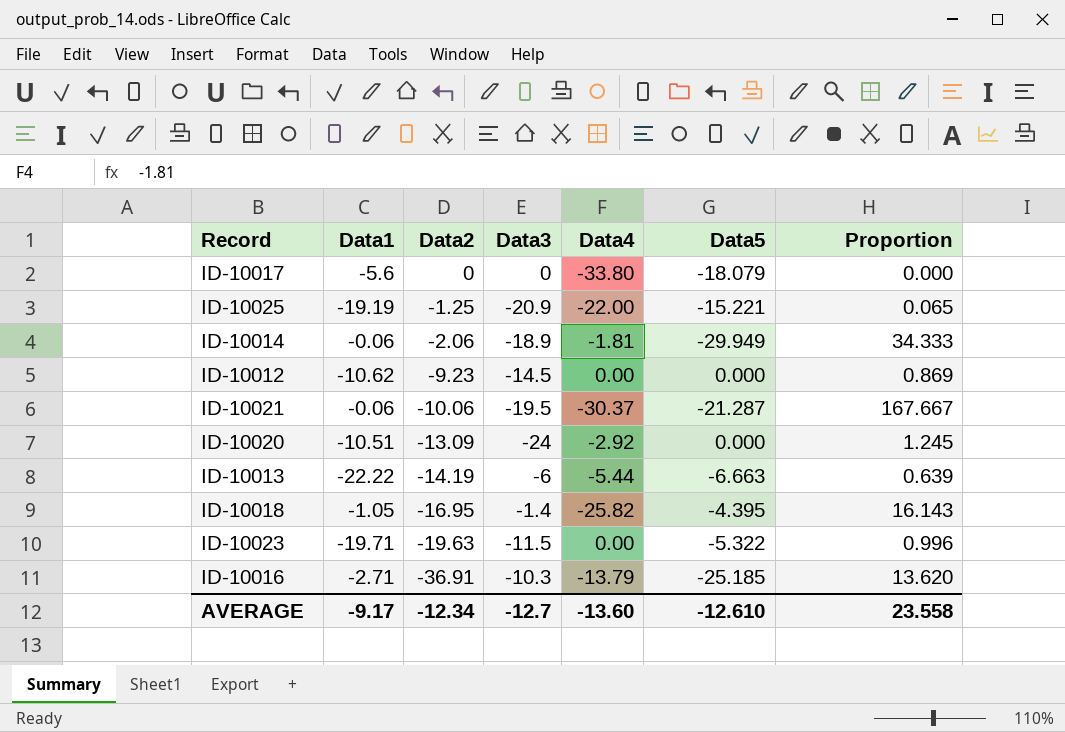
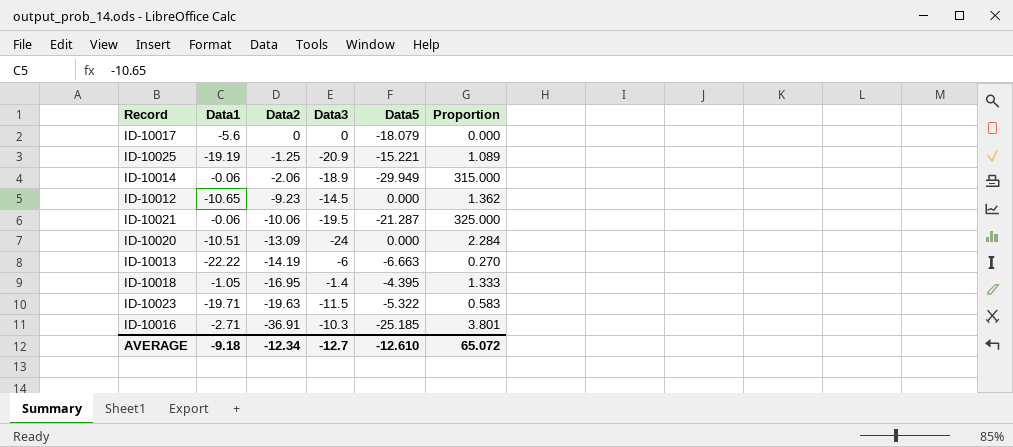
column Data4 | position: 5 -> none
column Proportion | formula: [Data2] / [Data1] -> [Data3] / [Data1]
ID-10012 | Data1: -10.62 -> -10.65
AVERAGE | Data1: -9.17 -> -9.18
AVERAGE | Proportion: 23.558 -> 65.072

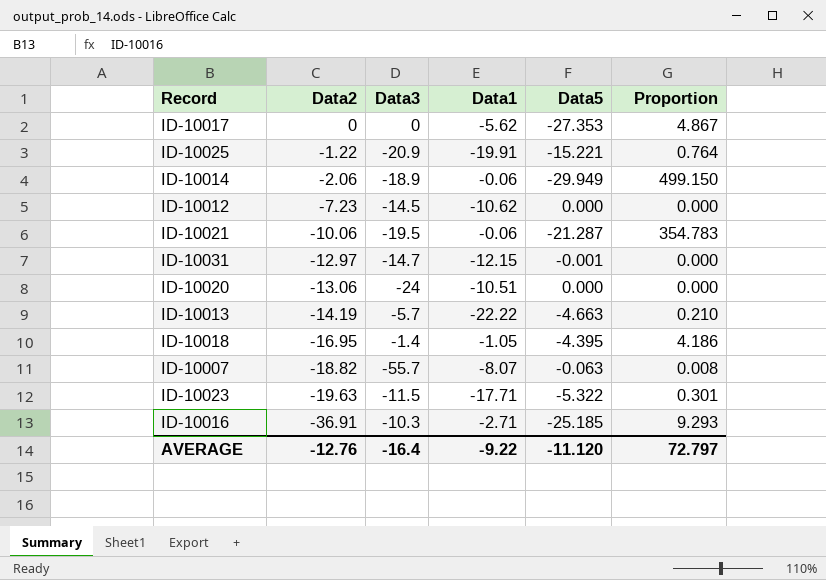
column Data1 | position: 2 -> 4
column Proportion | formula: [Data3] / [Data1] -> [Data5] / [Data1]
ID-10017 | Data1: -5.6 -> -5.62
ID-10017 | Data5: -18.079 -> -27.353
ID-10025 | Data2: -1.25 -> -1.22
ID-10025 | Data1: -19.19 -> -19.91
ID-10012 | Data2: -9.23 -> -7.23
ID-10012 | Data1: -10.65 -> -10.62
row ID-10031: none -> -12.97 | -14.7 | -12.15 | -0.001 | 0.000
ID-10020 | Data2: -13.09 -> -13.06
ID-10013 | Data3: -6 -> -5.7
ID-10013 | Data5: -6.663 -> -4.663
row ID-10007: none -> -18.82 | -55.7 | -8.07 | -0.063 | 0.008
ID-10023 | Data1: -19.71 -> -17.71
AVERAGE | Data2: -12.34 -> -12.76
AVERAGE | Data3: -12.7 -> -16.4
AVERAGE | Data1: -9.18 -> -9.22
AVERAGE | Data5: -12.610 -> -11.120
AVERAGE | Proportion: 65.072 -> 72.797

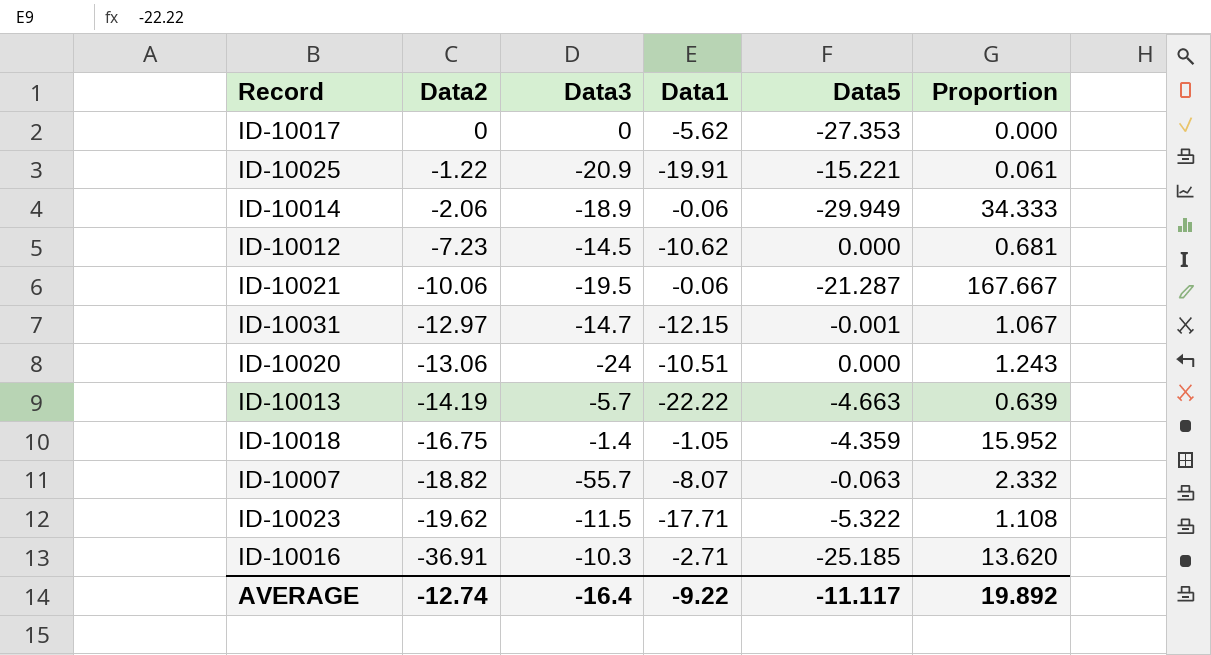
column Proportion | formula: [Data5] / [Data1] -> [Data2] / [Data1]
ID-10018 | Data2: -16.95 -> -16.75
ID-10018 | Data5: -4.395 -> -4.359
ID-10023 | Data2: -19.63 -> -19.62
AVERAGE | Data2: -12.76 -> -12.74
AVERAGE | Data5: -11.120 -> -11.117
AVERAGE | Proportion: 72.797 -> 19.892

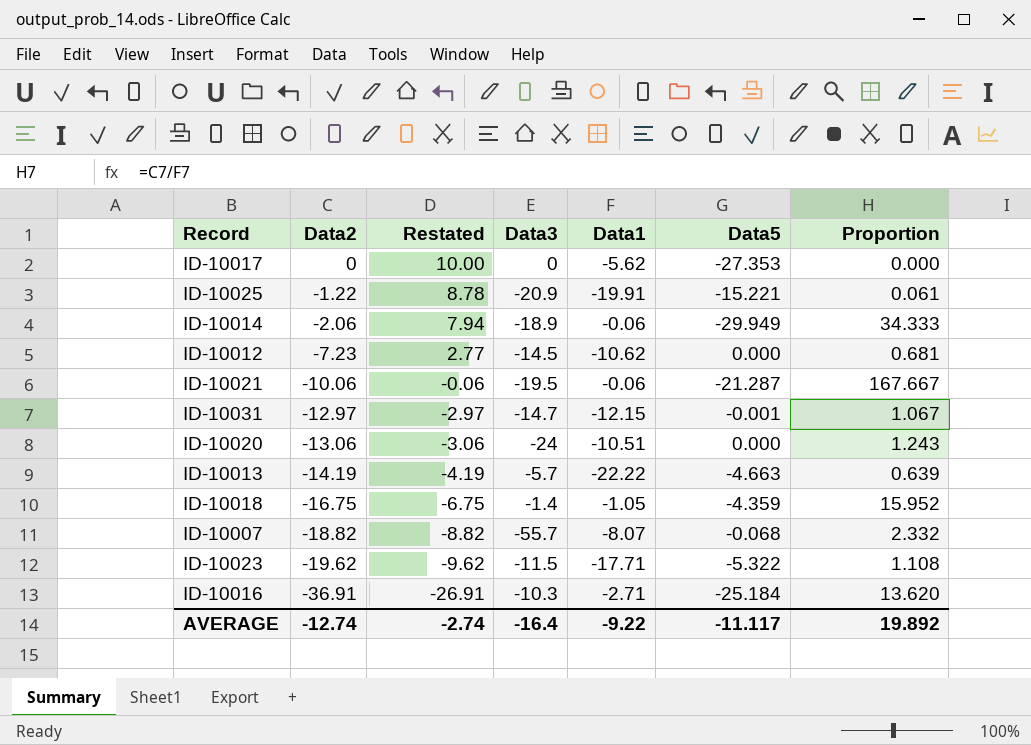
column Restated | formula: none -> [Data2] + 10
ID-10007 | Data5: -0.063 -> -0.068
ID-10016 | Data5: -25.185 -> -25.184

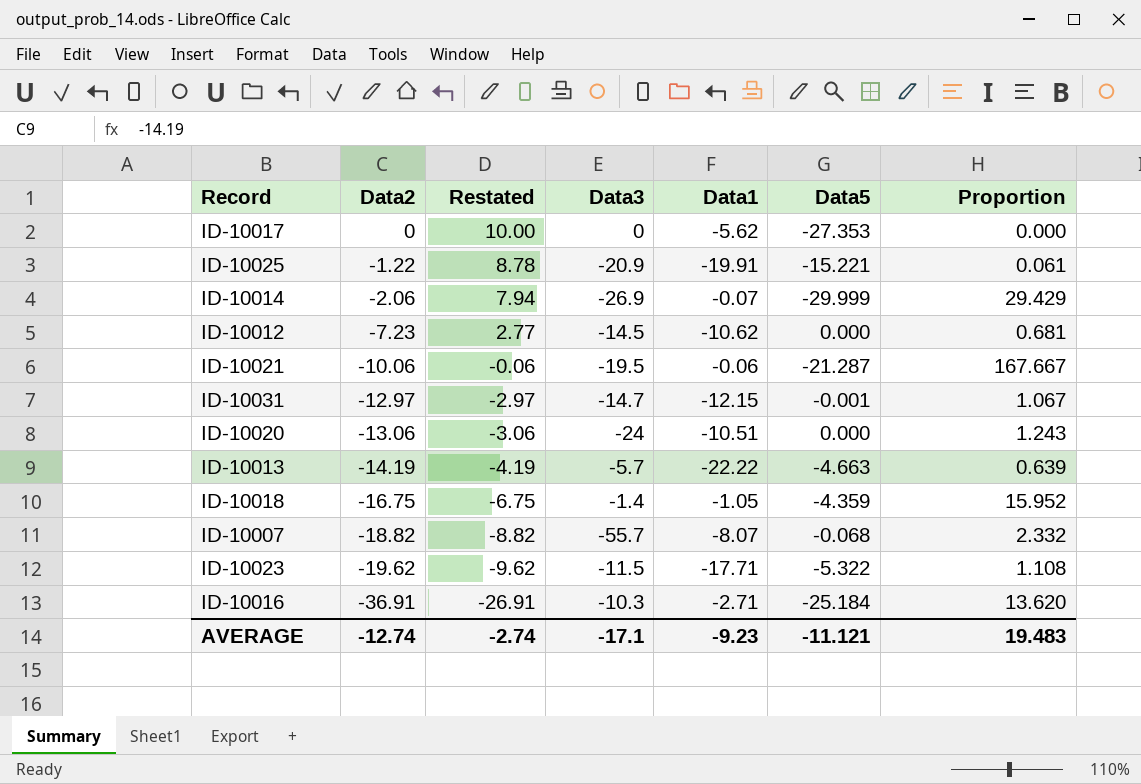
ID-10014 | Data3: -18.9 -> -26.9
ID-10014 | Data1: -0.06 -> -0.07
ID-10014 | Data5: -29.949 -> -29.999
ID-10014 | Proportion: 34.333 -> 29.429
AVERAGE | Data3: -16.4 -> -17.1
AVERAGE | Data1: -9.22 -> -9.23
AVERAGE | Data5: -11.117 -> -11.121
AVERAGE | Proportion: 19.892 -> 19.483

